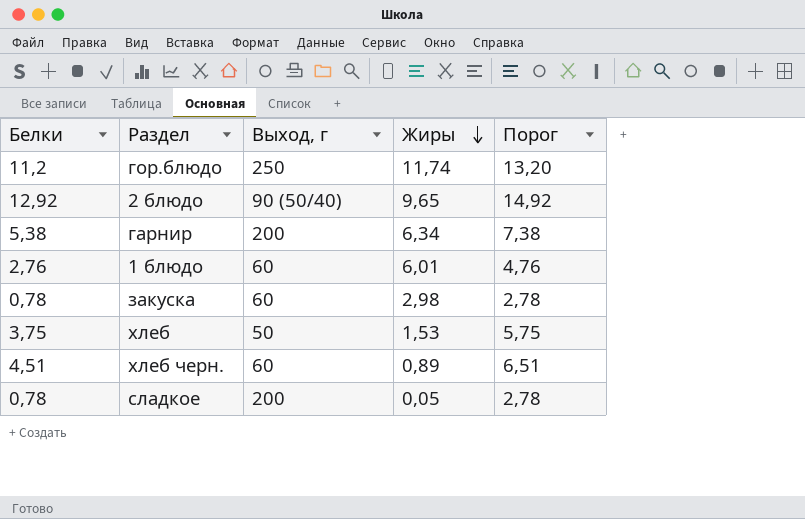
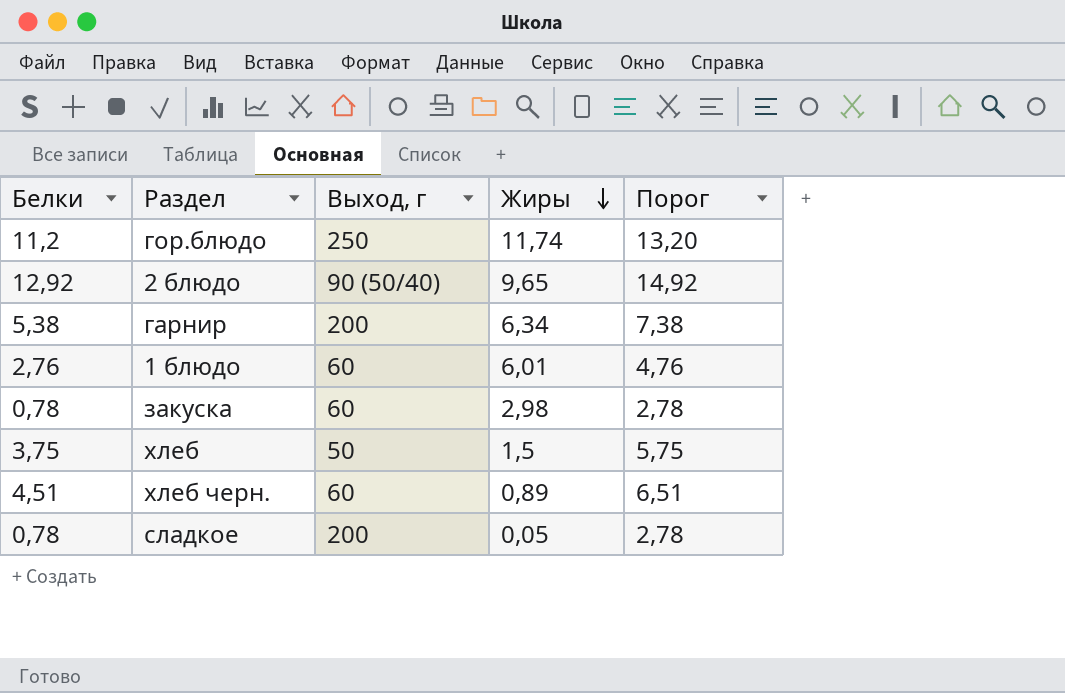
хлеб | Жиры: 1,53 -> 1,5

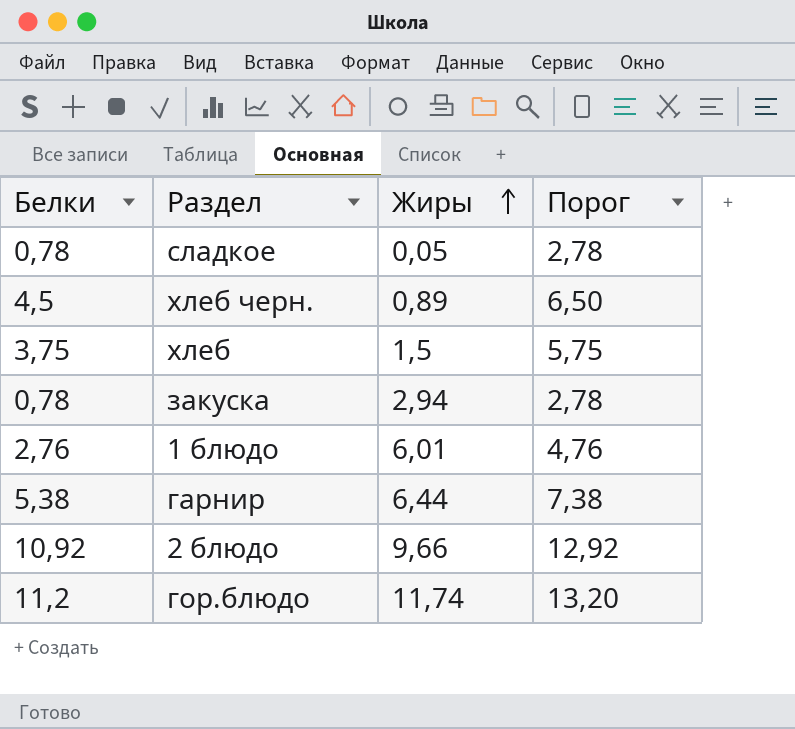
row order: Жиры descending -> Жиры ascending
column Выход, г | position: 3 -> none
хлеб черн. | Белки: 4,51 -> 4,5
хлеб черн. | Порог: 6,51 -> 6,50
закуска | Жиры: 2,98 -> 2,94
гарнир | Жиры: 6,34 -> 6,44
2 блюдо | Белки: 12,92 -> 10,92
2 блюдо | Жиры: 9,65 -> 9,66
2 блюдо | Порог: 14,92 -> 12,92

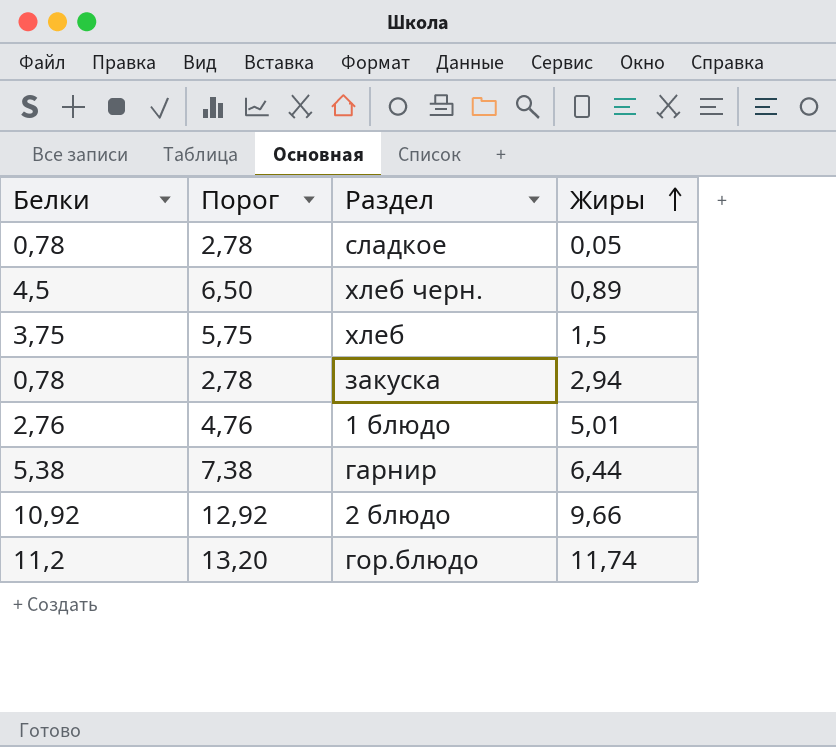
column Порог | position: 4 -> 2
1 блюдо | Жиры: 6,01 -> 5,01

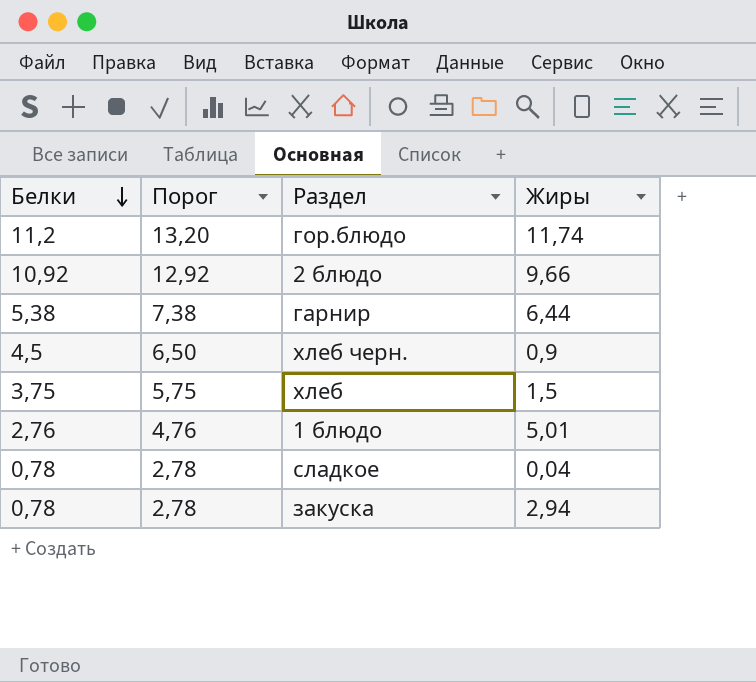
row order: Жиры ascending -> Белки descending
хлеб черн. | Жиры: 0,89 -> 0,9
сладкое | Жиры: 0,05 -> 0,04

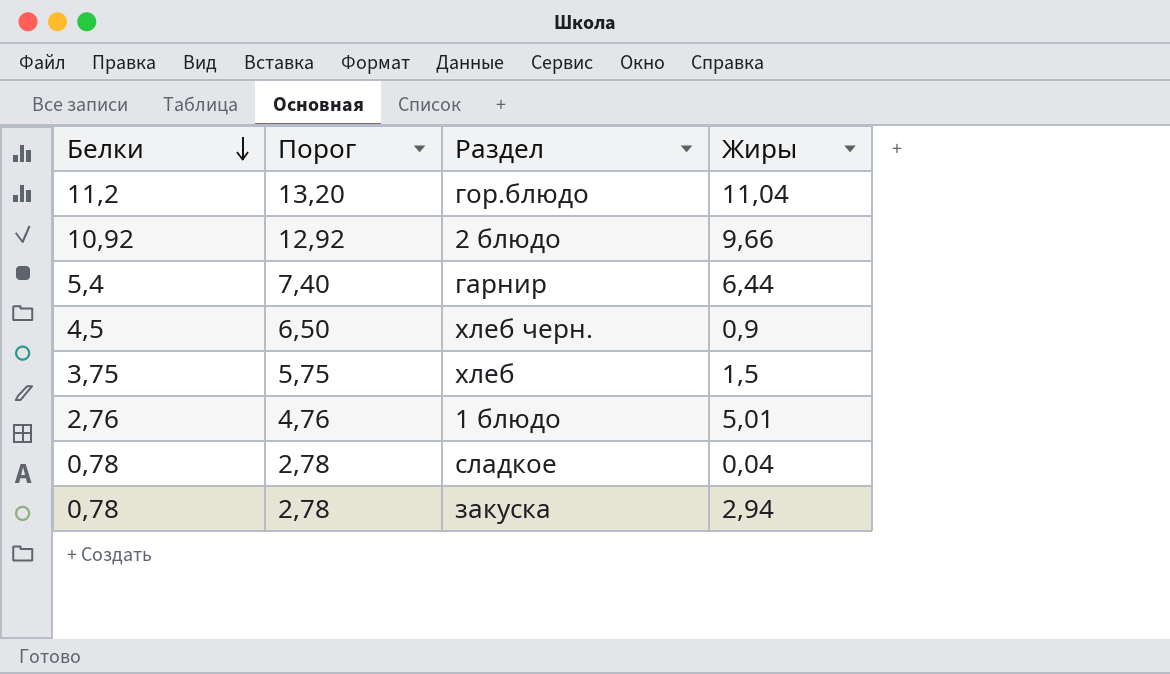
гор.блюдо | Жиры: 11,74 -> 11,04
гарнир | Белки: 5,38 -> 5,4
гарнир | Порог: 7,38 -> 7,40

